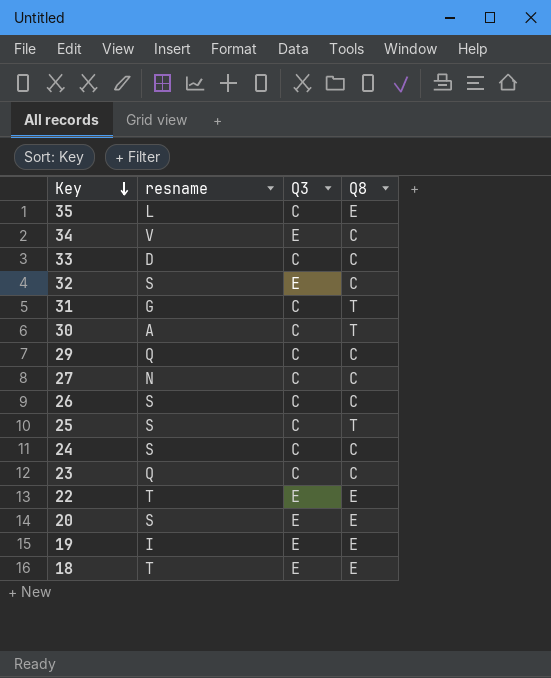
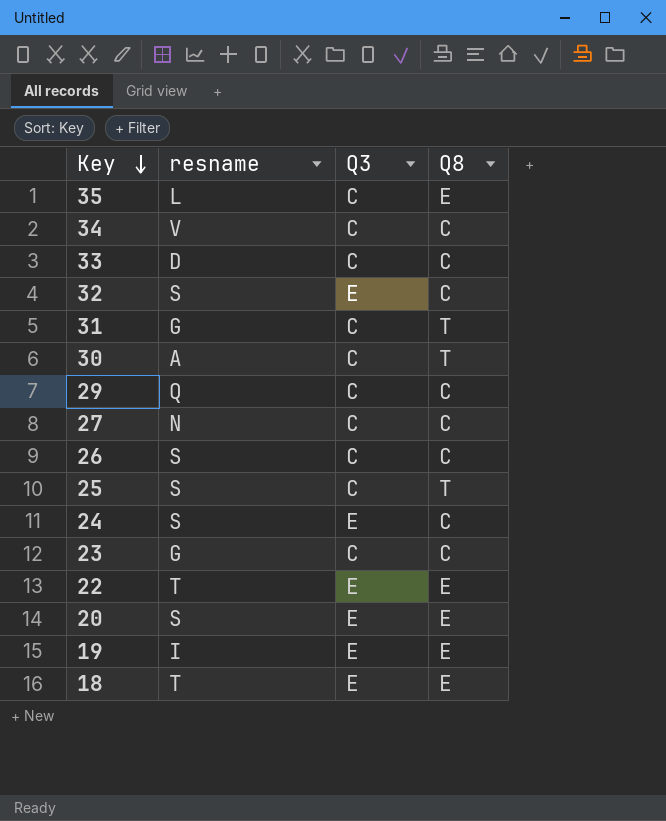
34 | Q3: E -> C
24 | Q3: C -> E
23 | resname: Q -> G

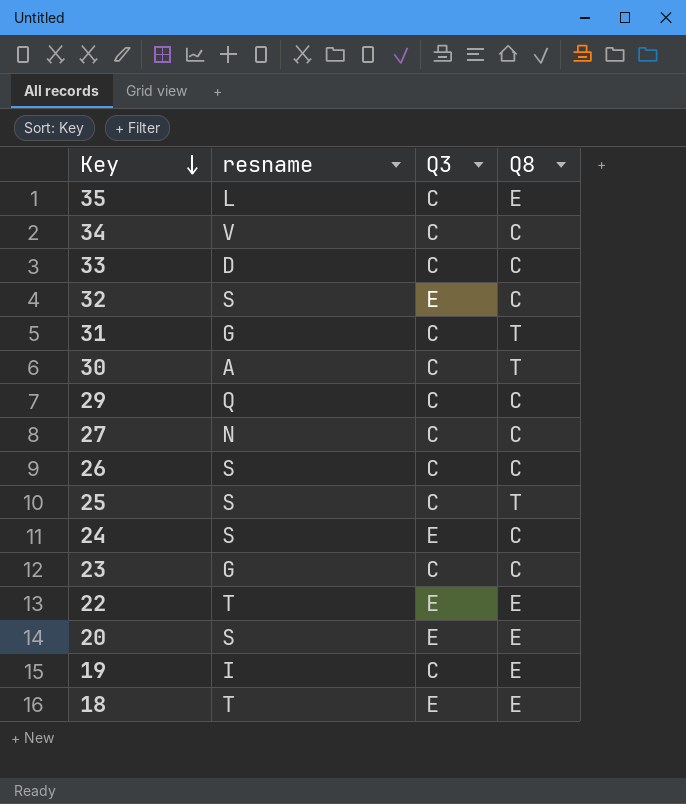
19 | Q3: E -> C

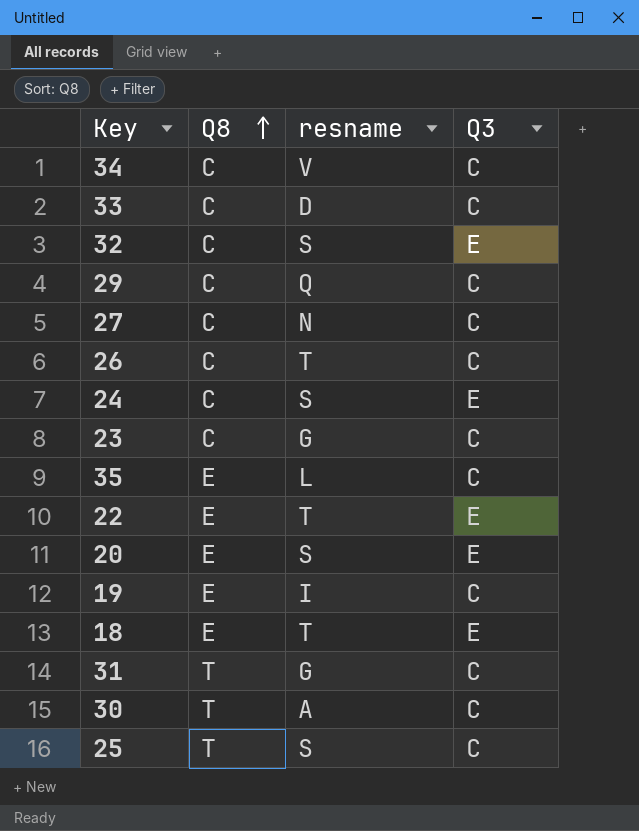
row order: Key descending -> Q8 ascending
column Q8 | position: 4 -> 2
26 | resname: S -> T

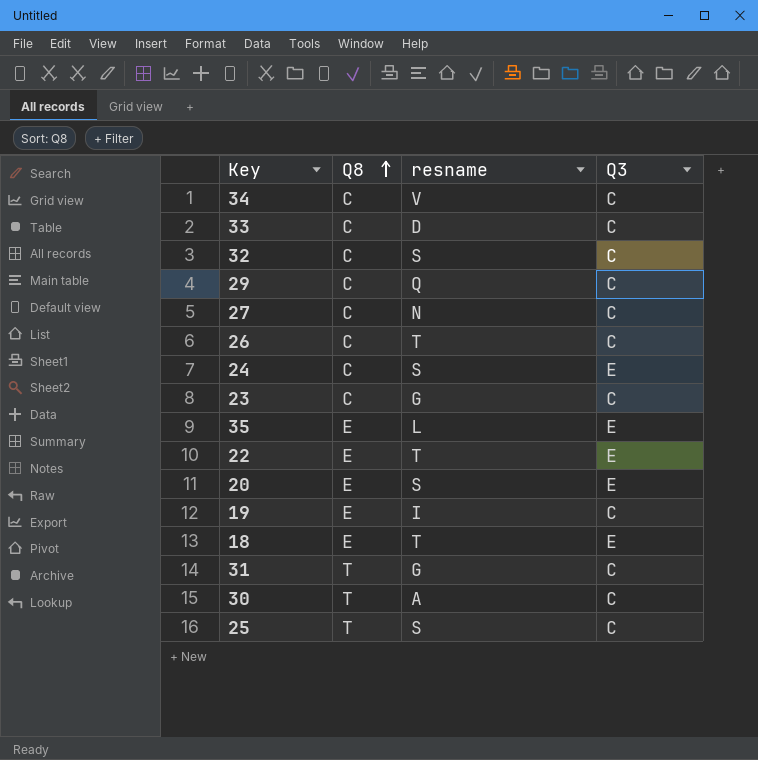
32 | Q3: E -> C
35 | Q3: C -> E

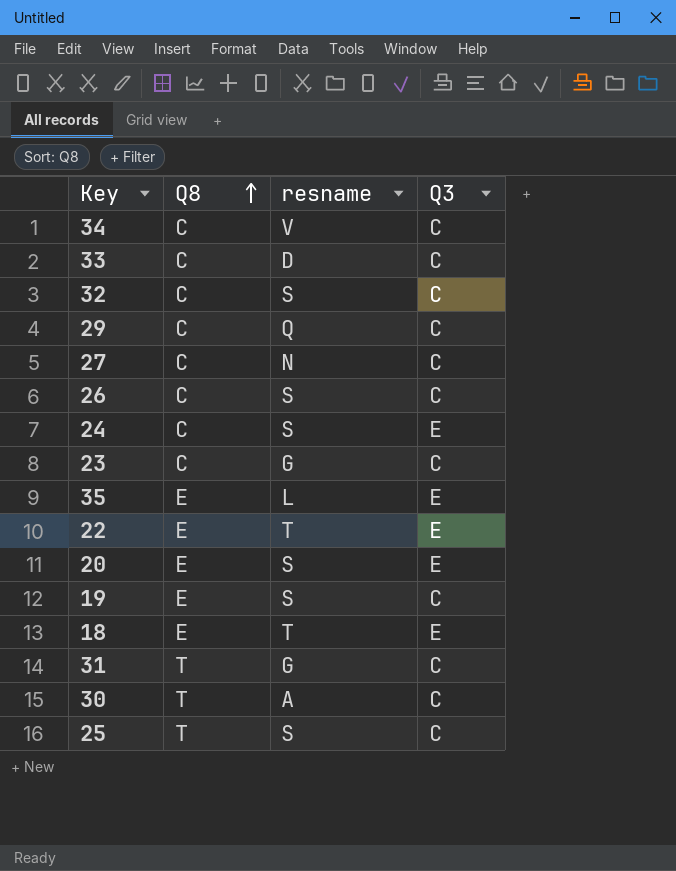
26 | resname: T -> S
19 | resname: I -> S

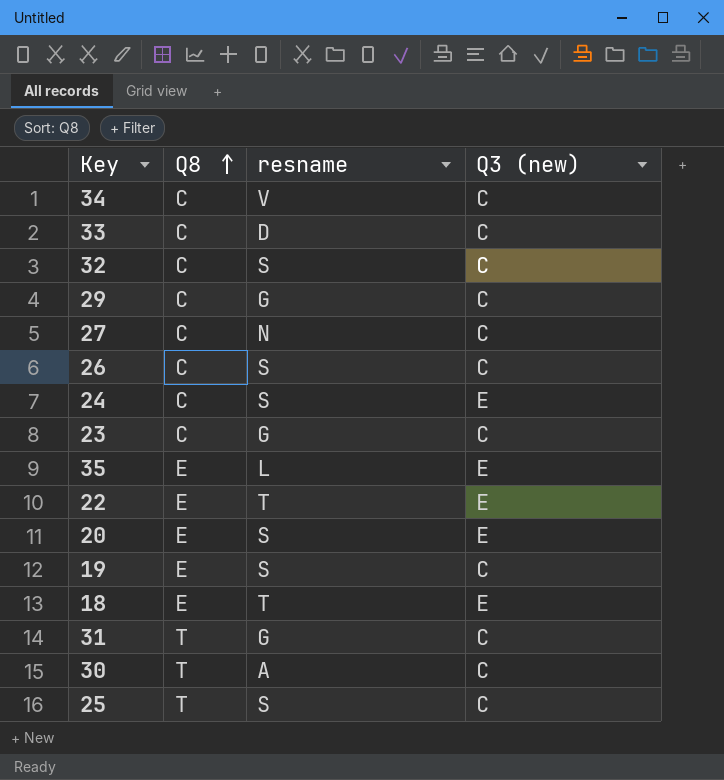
column name: Q3 -> Q3 (new)
29 | resname: Q -> G

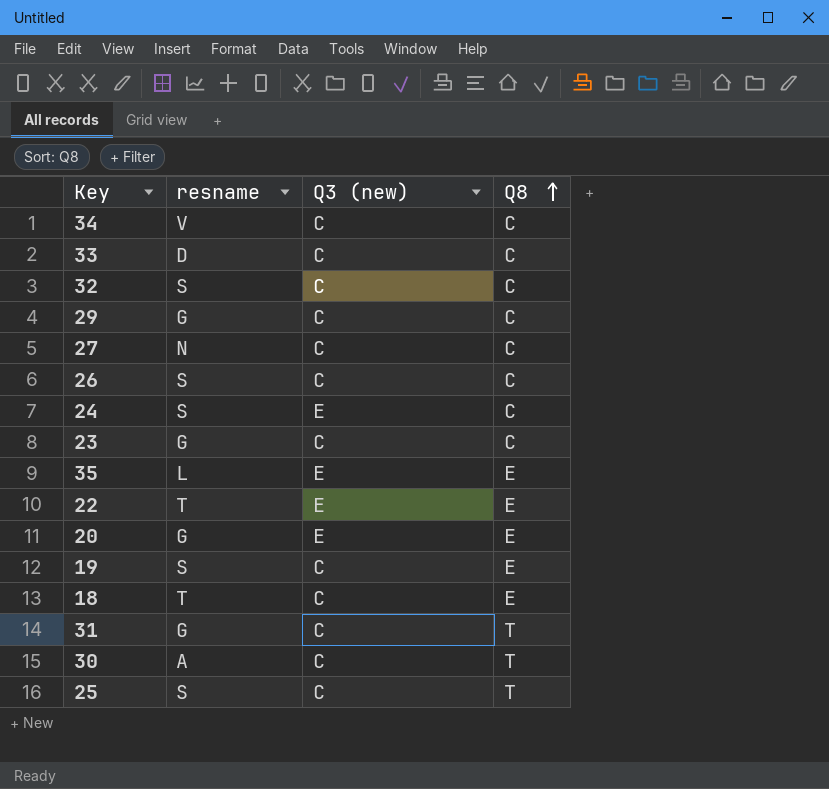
column Q8 | position: 2 -> 4
20 | resname: S -> G
18 | Q3 (new): E -> C

